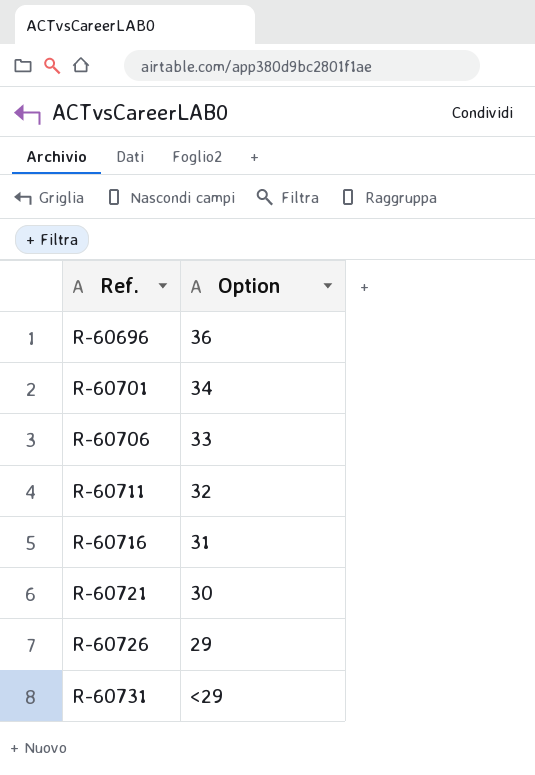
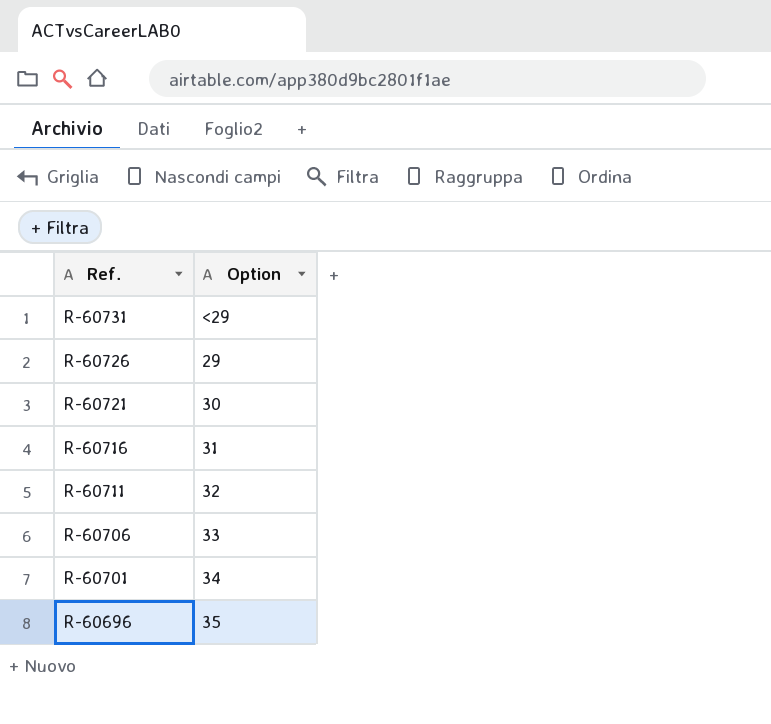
row order: Ref. ascending -> Ref. descending
R-60696 | Option: 36 -> 35

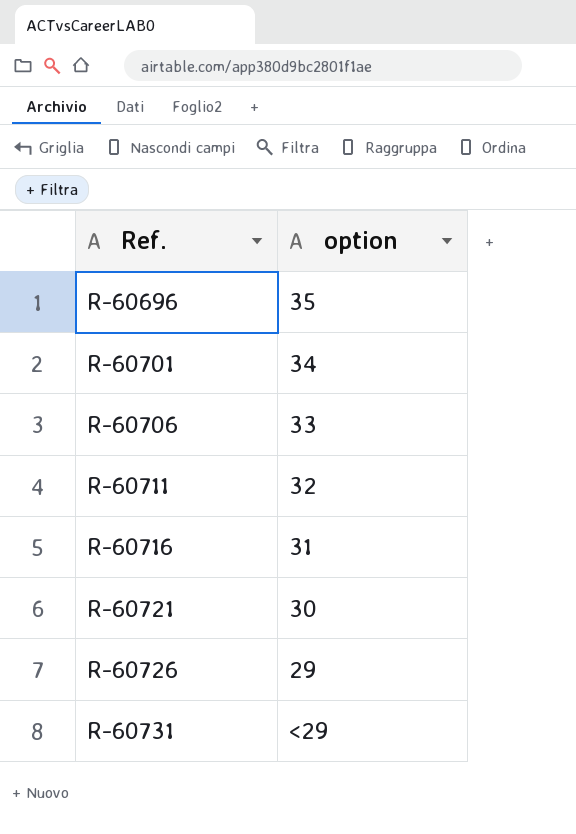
row order: Ref. descending -> Ref. ascending
column name: Option -> option

